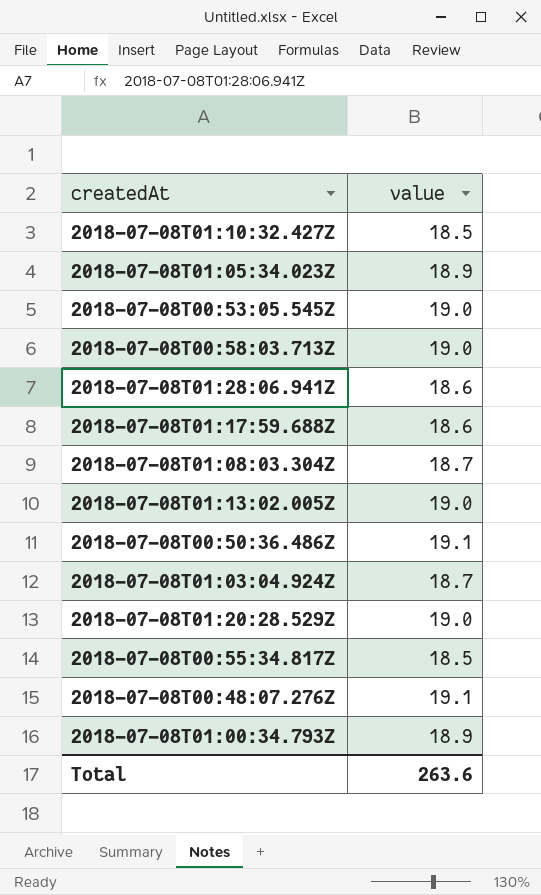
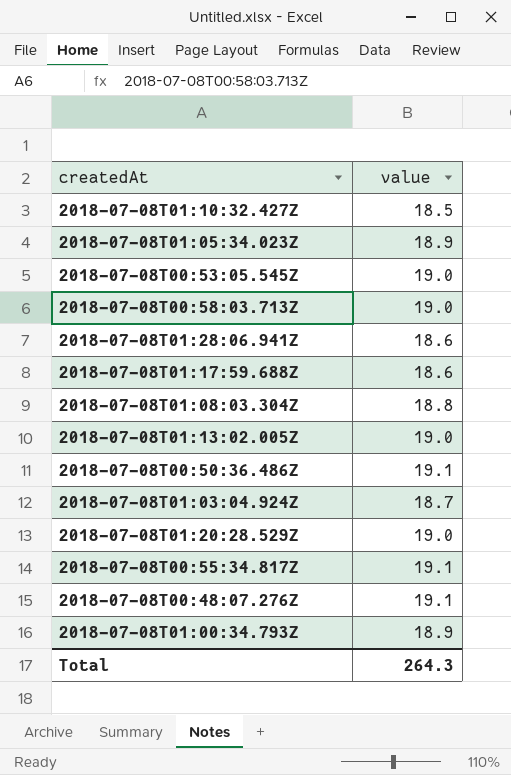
2018-07-08T01:08:03.304Z | value: 18.7 -> 18.8
2018-07-08T00:55:34.817Z | value: 18.5 -> 19.1
Total | value: 263.6 -> 264.3

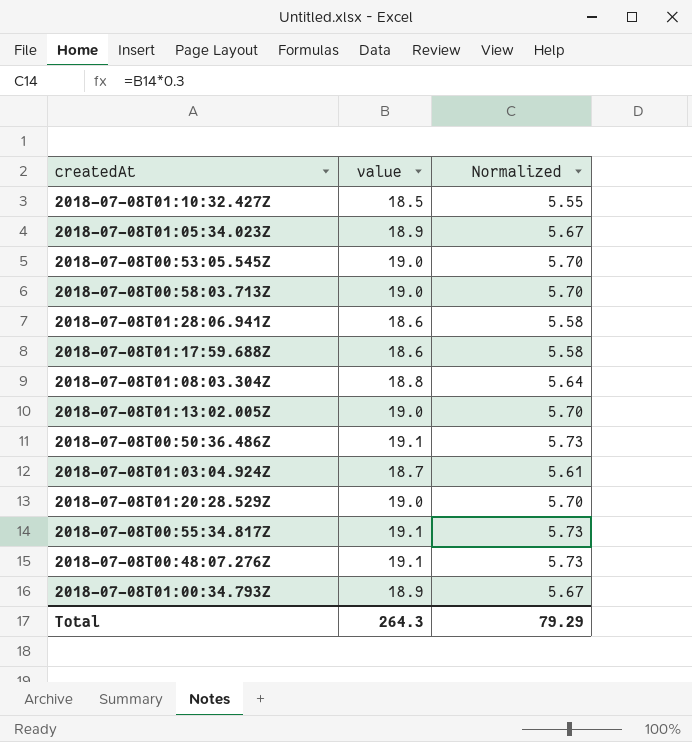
column Normalized | formula: none -> [value] * 0.3

